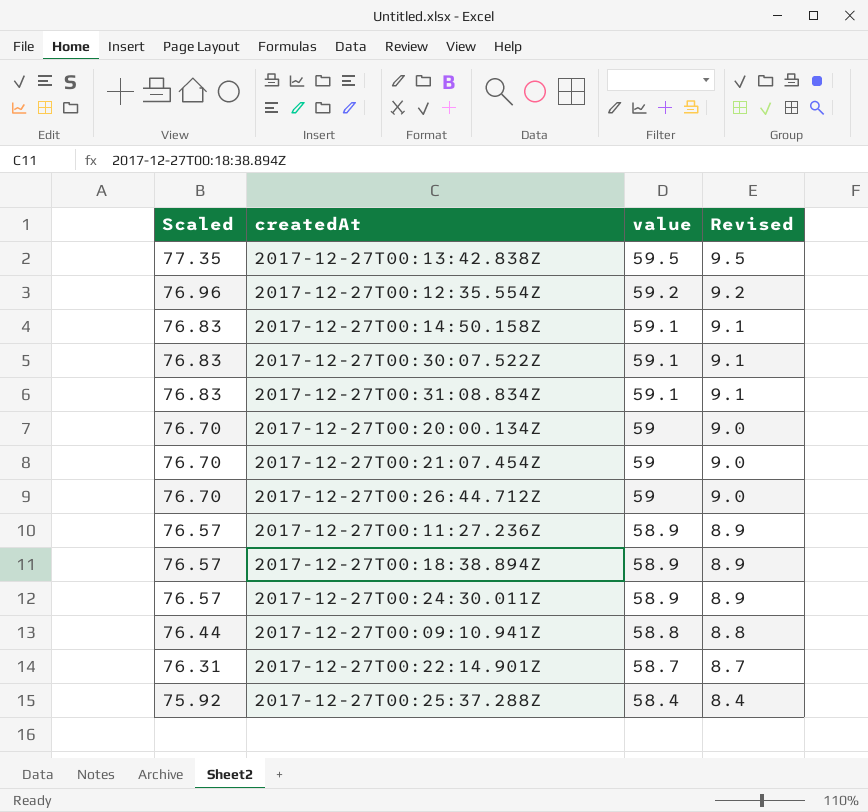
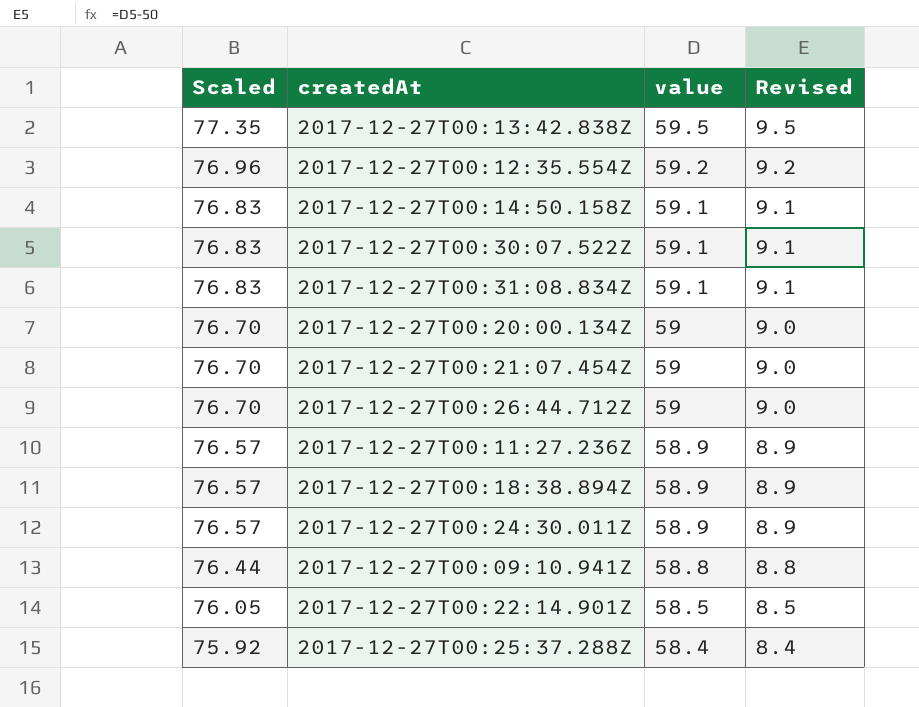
2017-12-27T00:22:14.901Z | Scaled: 76.31 -> 76.05
2017-12-27T00:22:14.901Z | value: 58.7 -> 58.5
2017-12-27T00:22:14.901Z | Revised: 8.7 -> 8.5

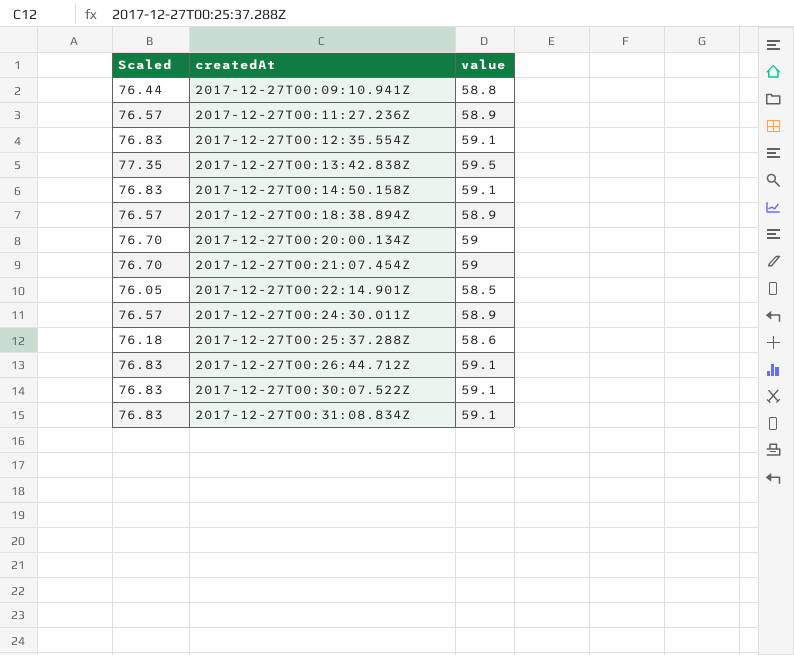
row order: Scaled descending -> createdAt ascending
column Revised | formula: [value] - 50 -> none
2017-12-27T00:12:35.554Z | Scaled: 76.96 -> 76.83
2017-12-27T00:12:35.554Z | value: 59.2 -> 59.1
2017-12-27T00:25:37.288Z | Scaled: 75.92 -> 76.18
2017-12-27T00:25:37.288Z | value: 58.4 -> 58.6
2017-12-27T00:26:44.712Z | Scaled: 76.70 -> 76.83
2017-12-27T00:26:44.712Z | value: 59 -> 59.1

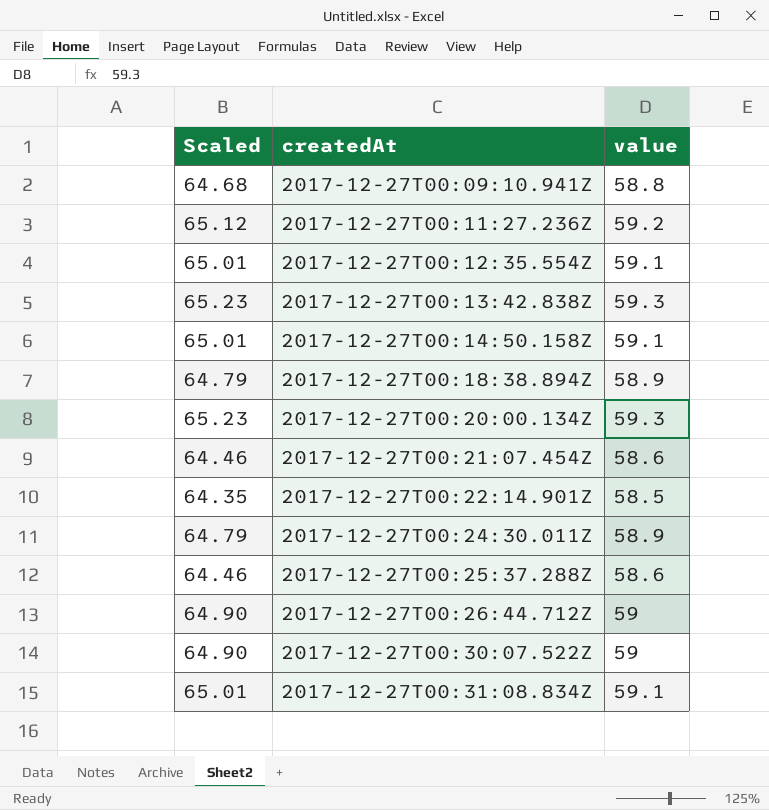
column Scaled | formula: [value] * 1.3 -> [value] * 1.1
2017-12-27T00:11:27.236Z | value: 58.9 -> 59.2
2017-12-27T00:13:42.838Z | value: 59.5 -> 59.3
2017-12-27T00:20:00.134Z | value: 59 -> 59.3
2017-12-27T00:21:07.454Z | value: 59 -> 58.6
2017-12-27T00:26:44.712Z | value: 59.1 -> 59
2017-12-27T00:30:07.522Z | value: 59.1 -> 59

